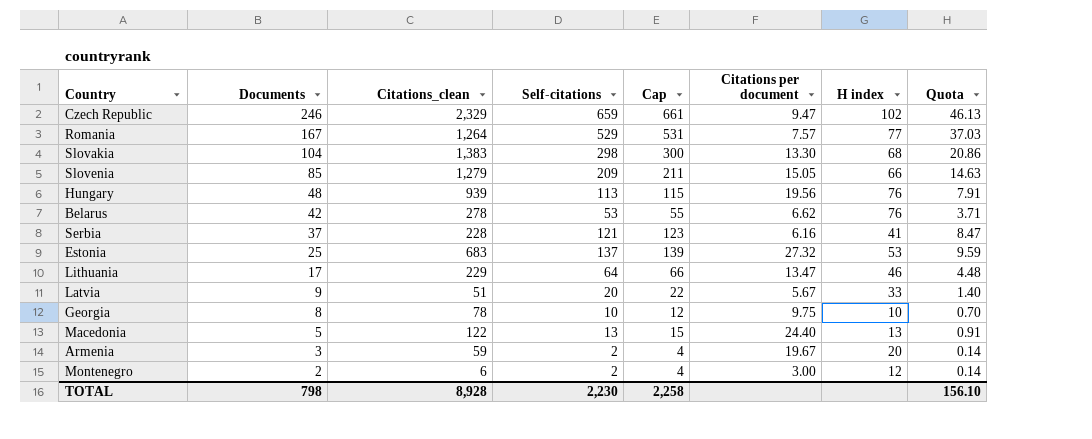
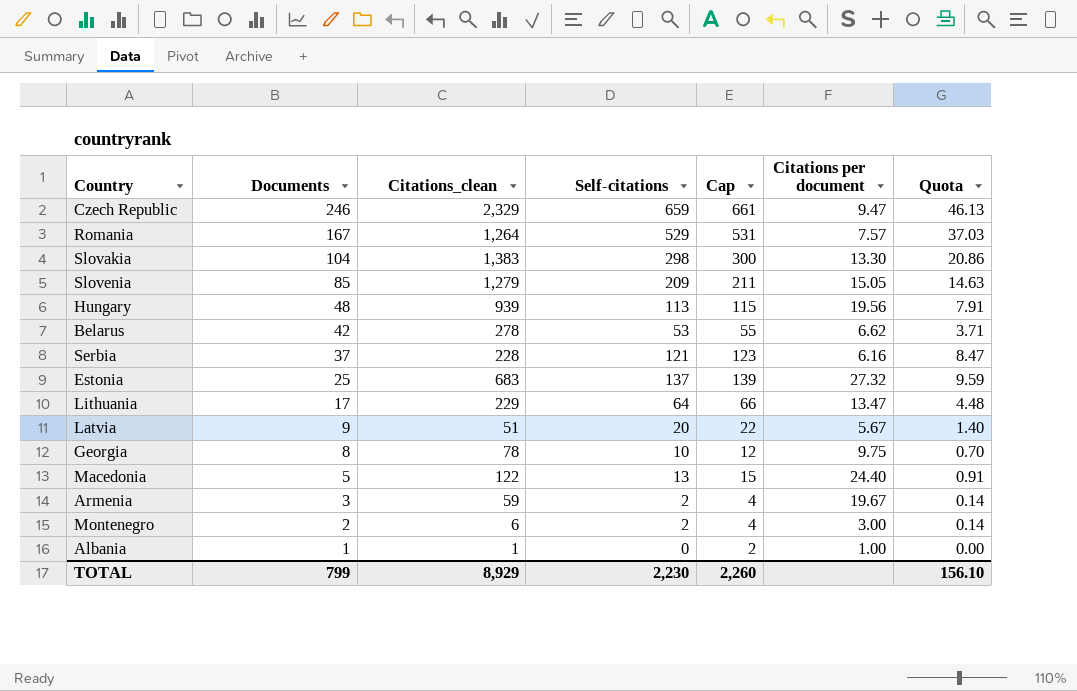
column H index | position: 7 -> none
row Albania: none -> 1 | 1 | 0 | 2 | 1.00 | 0.00
TOTAL | Documents: 798 -> 799
TOTAL | Citations_clean: 8,928 -> 8,929
TOTAL | Cap: 2,258 -> 2,260

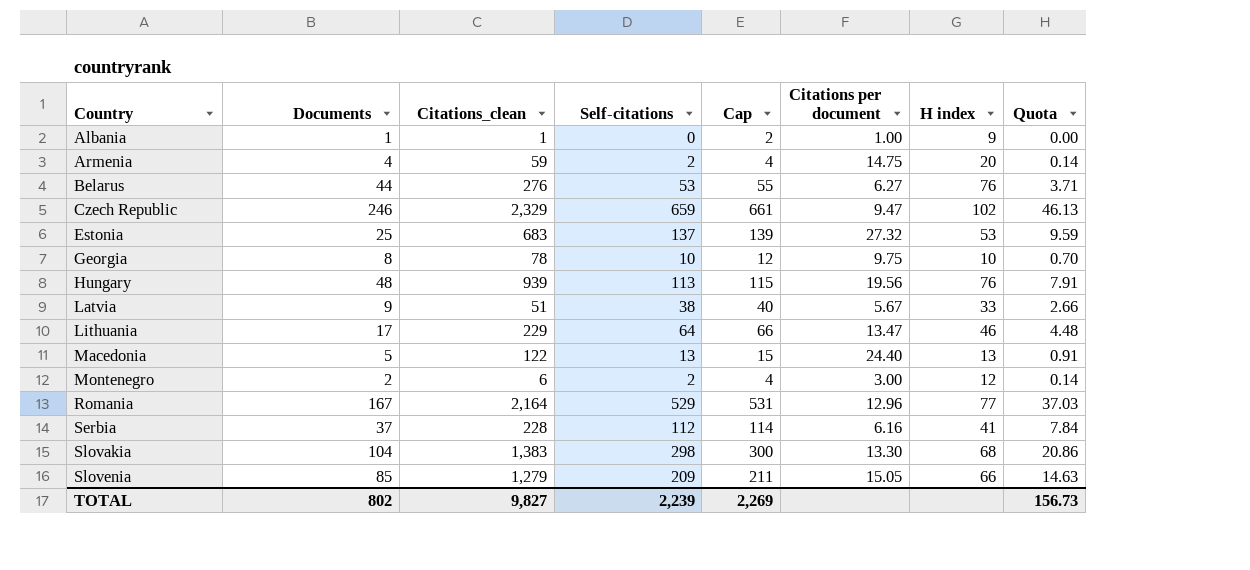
row order: Documents descending -> Country ascending
column H index | position: none -> 7
Armenia | Documents: 3 -> 4
Armenia | Citations per document: 19.67 -> 14.75
Belarus | Documents: 42 -> 44
Belarus | Citations_clean: 278 -> 276
Belarus | Citations per document: 6.62 -> 6.27
Latvia | Self-citations: 20 -> 38
Latvia | Cap: 22 -> 40
Latvia | Quota: 1.40 -> 2.66
Romania | Citations_clean: 1,264 -> 2,164
Romania | Citations per document: 7.57 -> 12.96
Serbia | Self-citations: 121 -> 112
Serbia | Cap: 123 -> 114
Serbia | Quota: 8.47 -> 7.84
TOTAL | Documents: 799 -> 802
TOTAL | Citations_clean: 8,929 -> 9,827
TOTAL | Self-citations: 2,230 -> 2,239
TOTAL | Cap: 2,260 -> 2,269
TOTAL | Quota: 156.10 -> 156.73

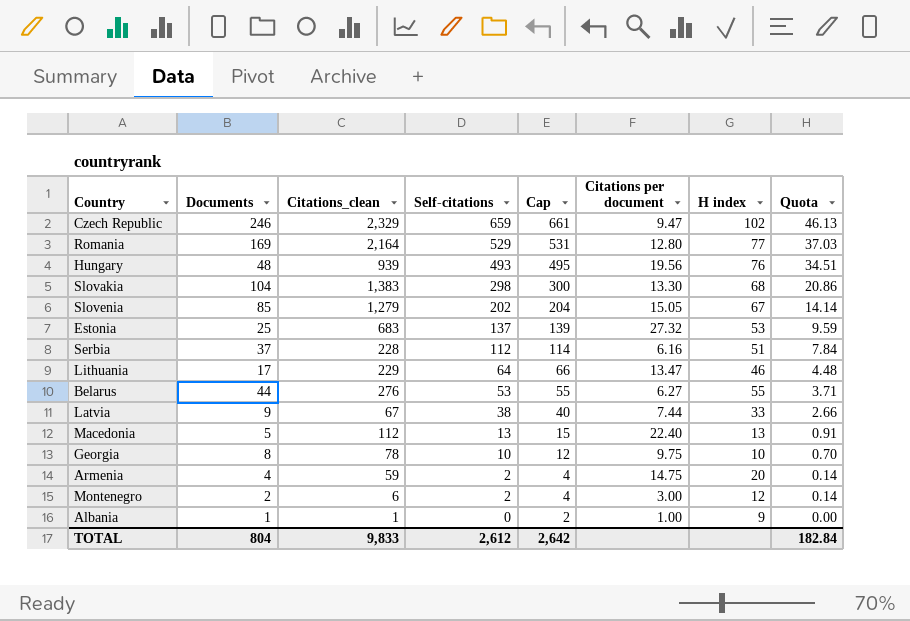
row order: Country ascending -> Self-citations descending
Romania | Documents: 167 -> 169
Romania | Citations per document: 12.96 -> 12.80
Hungary | Self-citations: 113 -> 493
Hungary | Cap: 115 -> 495
Hungary | Quota: 7.91 -> 34.51
Slovenia | Self-citations: 209 -> 202
Slovenia | Cap: 211 -> 204
Slovenia | H index: 66 -> 67
Slovenia | Quota: 14.63 -> 14.14
Serbia | H index: 41 -> 51
Belarus | H index: 76 -> 55
Latvia | Citations_clean: 51 -> 67
Latvia | Citations per document: 5.67 -> 7.44
Macedonia | Citations_clean: 122 -> 112
Macedonia | Citations per document: 24.40 -> 22.40
TOTAL | Documents: 802 -> 804
TOTAL | Citations_clean: 9,827 -> 9,833
TOTAL | Self-citations: 2,239 -> 2,612
TOTAL | Cap: 2,269 -> 2,642
TOTAL | Quota: 156.73 -> 182.84

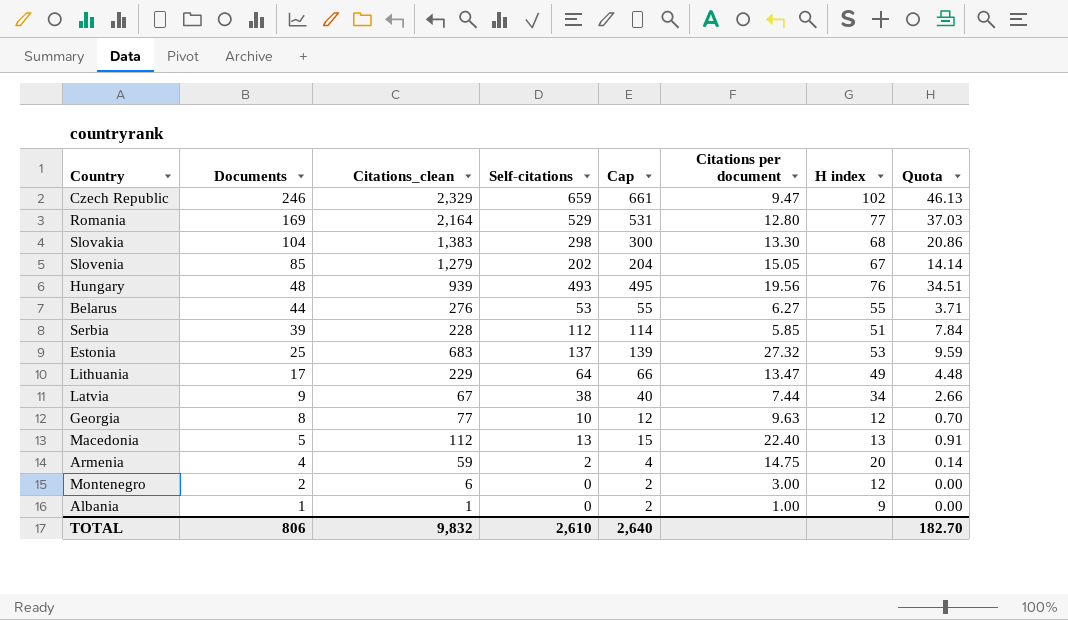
row order: Self-citations descending -> Documents descending
Serbia | Documents: 37 -> 39
Serbia | Citations per document: 6.16 -> 5.85
Lithuania | H index: 46 -> 49
Latvia | H index: 33 -> 34
Georgia | Citations_clean: 78 -> 77
Georgia | Citations per document: 9.75 -> 9.63
Georgia | H index: 10 -> 12
Montenegro | Self-citations: 2 -> 0
Montenegro | Cap: 4 -> 2
Montenegro | Quota: 0.14 -> 0.00
TOTAL | Documents: 804 -> 806
TOTAL | Citations_clean: 9,833 -> 9,832
TOTAL | Self-citations: 2,612 -> 2,610
TOTAL | Cap: 2,642 -> 2,640
TOTAL | Quota: 182.84 -> 182.70

